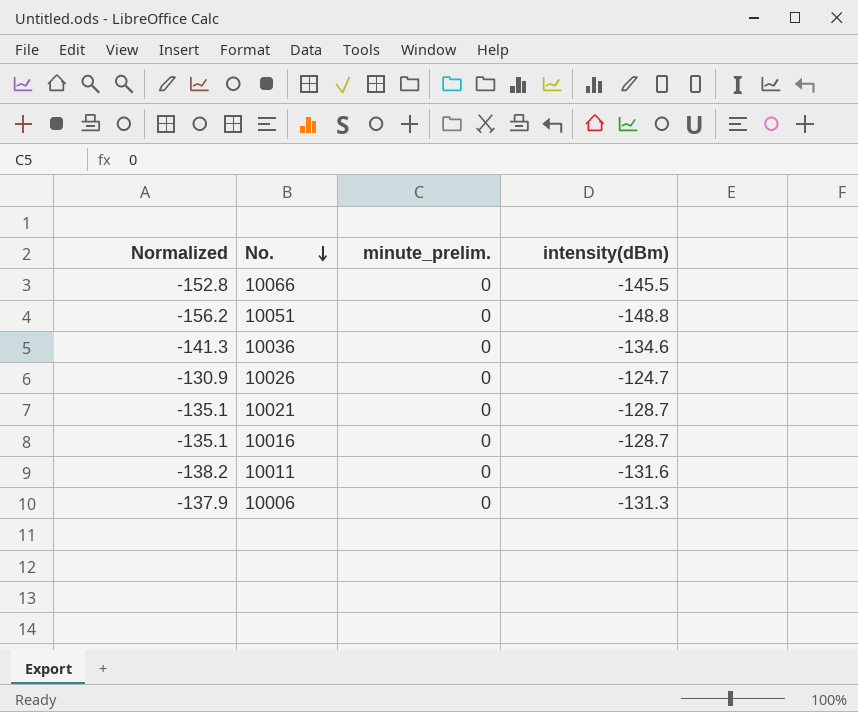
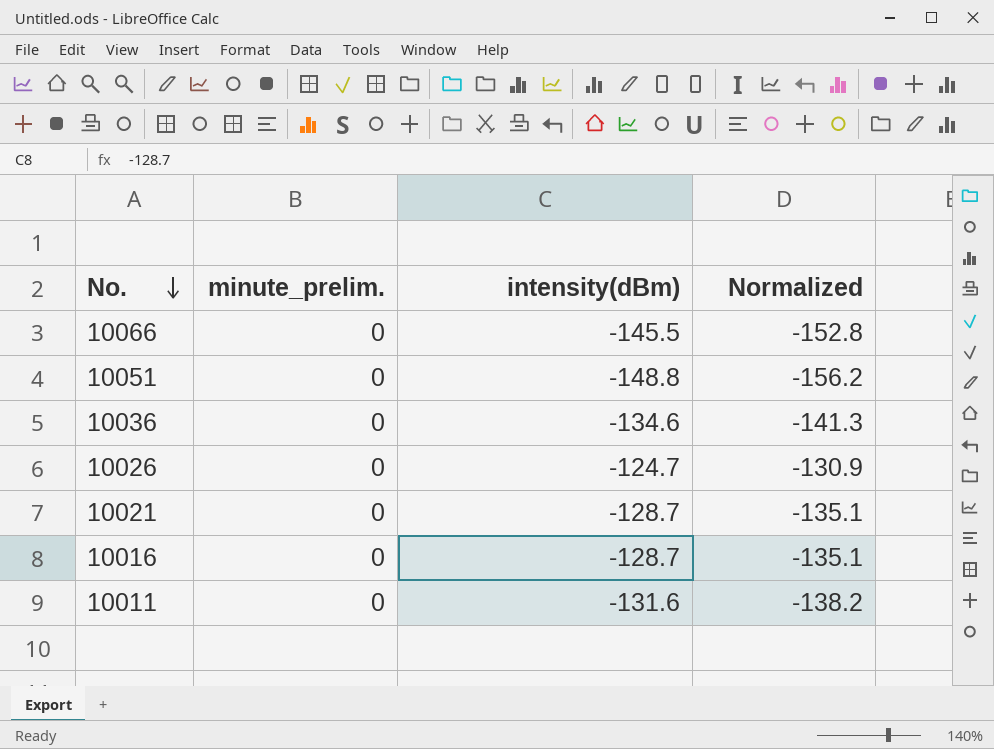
column Normalized | position: 1 -> 4
row 10006: -137.9 | 0 | -131.3 -> none

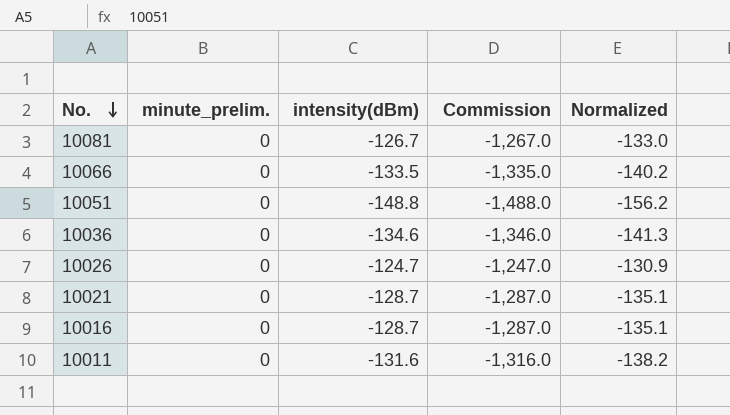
column Commission | formula: none -> [intensity(dBm)] * 10
row 10081: none -> 0 | -126.7 | -1,267.0 | -133.0
10066 | intensity(dBm): -145.5 -> -133.5
10066 | Normalized: -152.8 -> -140.2

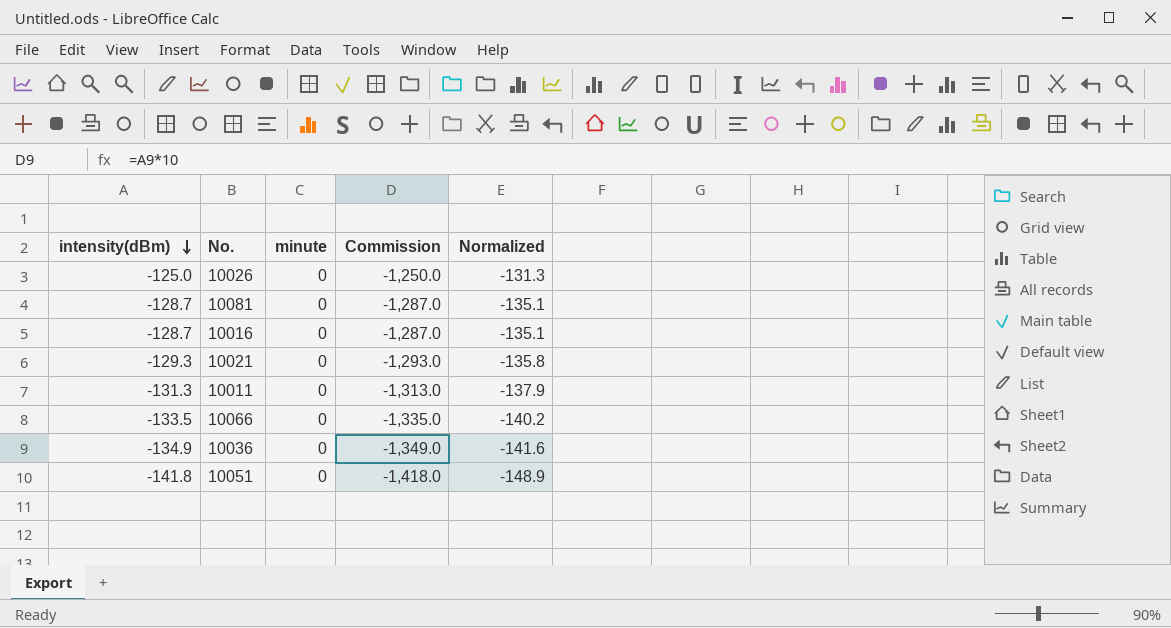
row order: No. descending -> intensity(dBm) descending
column intensity(dBm) | position: 3 -> 1
column name: minute_prelim. -> minute
10026 | intensity(dBm): -124.7 -> -125.0
10026 | Commission: -1,247.0 -> -1,250.0
10026 | Normalized: -130.9 -> -131.3
10081 | intensity(dBm): -126.7 -> -128.7
10081 | Commission: -1,267.0 -> -1,287.0
10081 | Normalized: -133.0 -> -135.1
10021 | intensity(dBm): -128.7 -> -129.3
10021 | Commission: -1,287.0 -> -1,293.0
10021 | Normalized: -135.1 -> -135.8
10011 | intensity(dBm): -131.6 -> -131.3
10011 | Commission: -1,316.0 -> -1,313.0
10011 | Normalized: -138.2 -> -137.9
10036 | intensity(dBm): -134.6 -> -134.9
10036 | Commission: -1,346.0 -> -1,349.0
10036 | Normalized: -141.3 -> -141.6
10051 | intensity(dBm): -148.8 -> -141.8
10051 | Commission: -1,488.0 -> -1,418.0
10051 | Normalized: -156.2 -> -148.9

